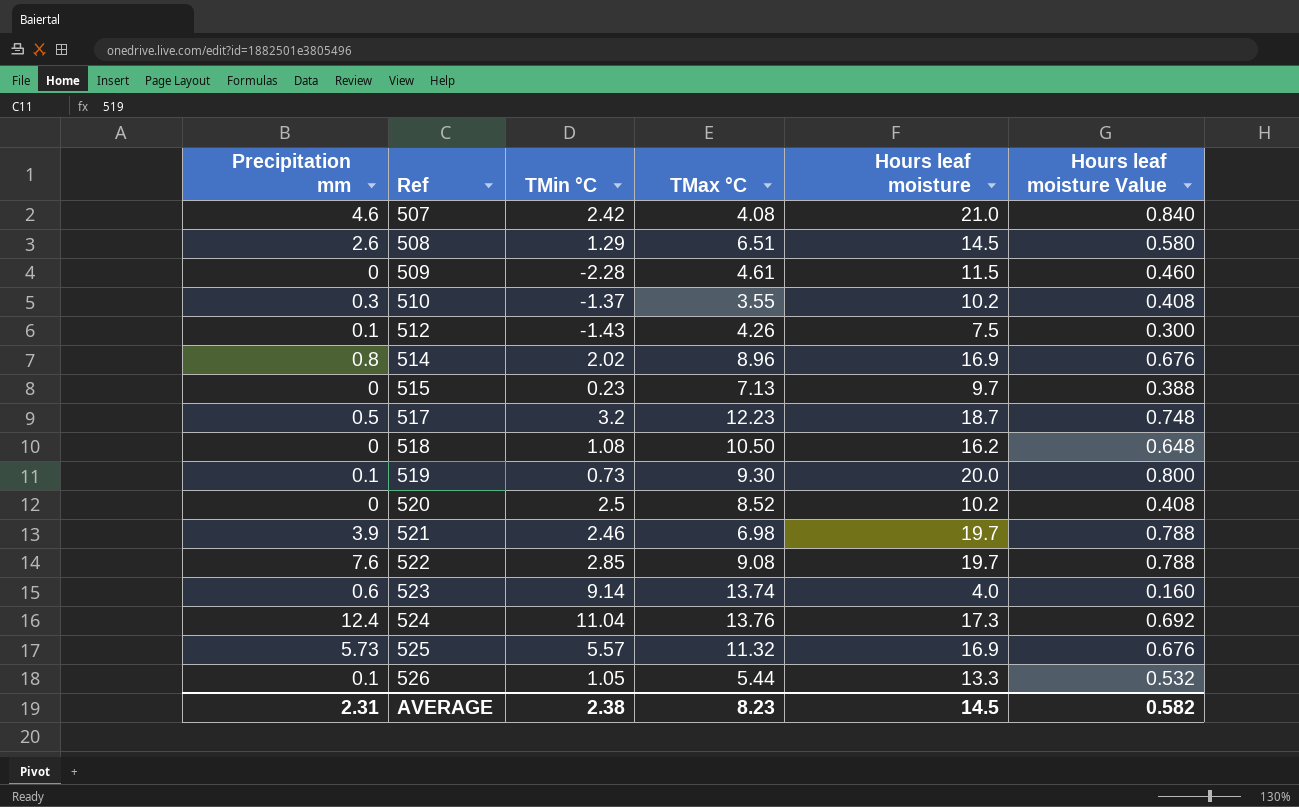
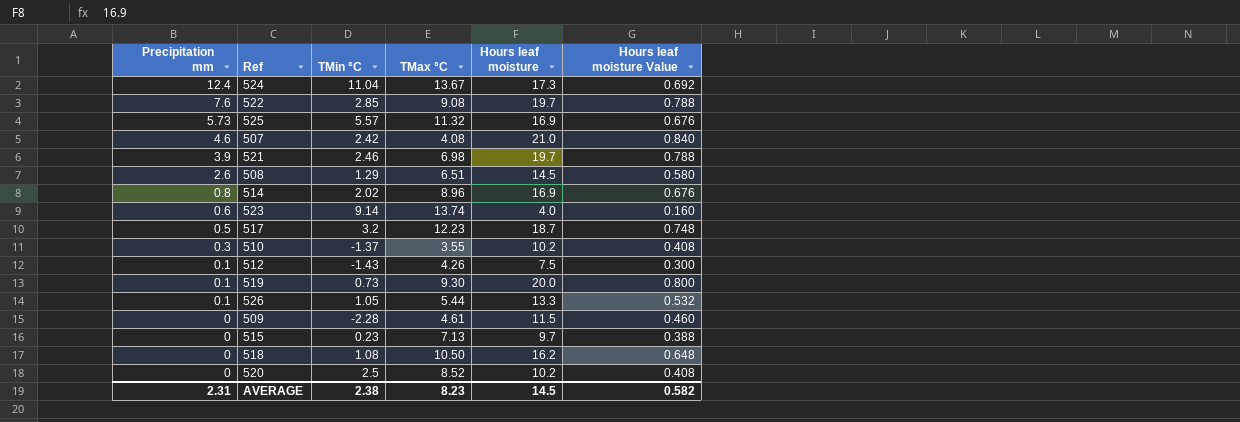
row order: Ref ascending -> Precipitation mm descending
524 | TMax °C: 13.76 -> 13.67

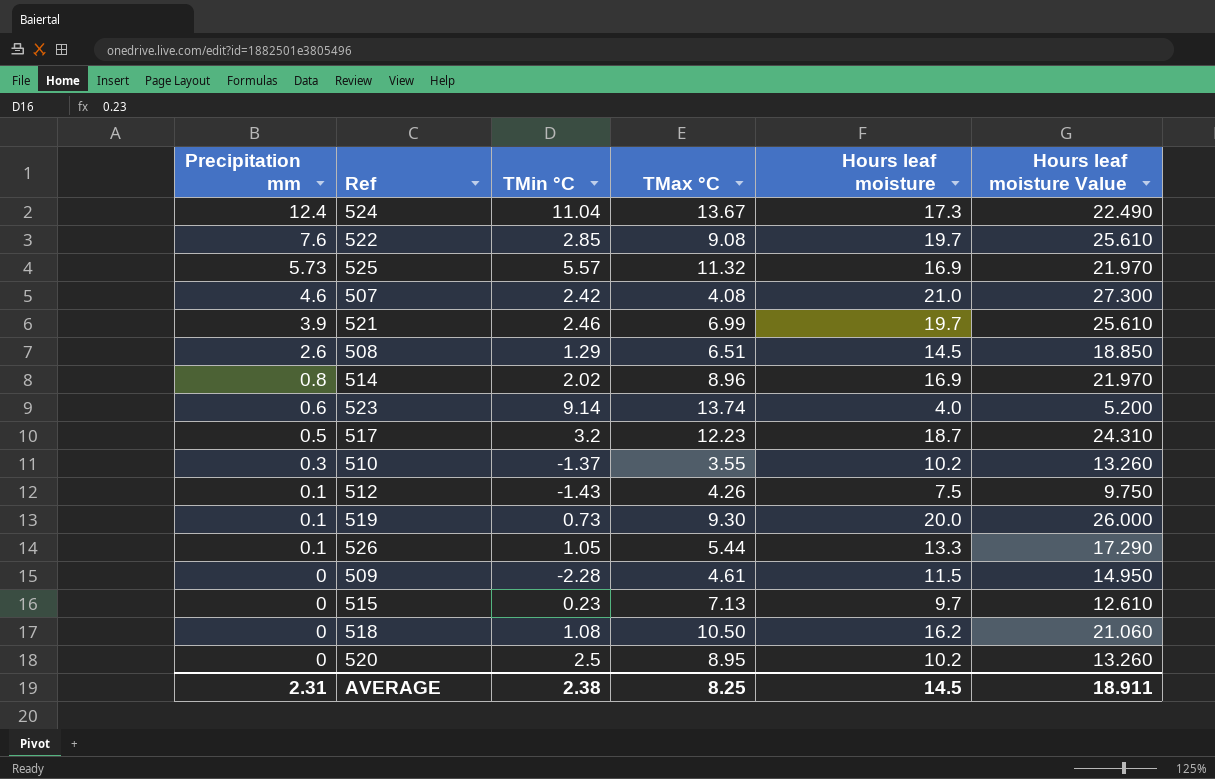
column Hours leaf moisture Value | formula: [Hours leaf moisture] * 0.04 -> [Hours leaf moisture] * 1.3
521 | TMax °C: 6.98 -> 6.99
520 | TMax °C: 8.52 -> 8.95
AVERAGE | TMax °C: 8.23 -> 8.25
AVERAGE | Hours leaf moisture Value: 0.582 -> 18.911

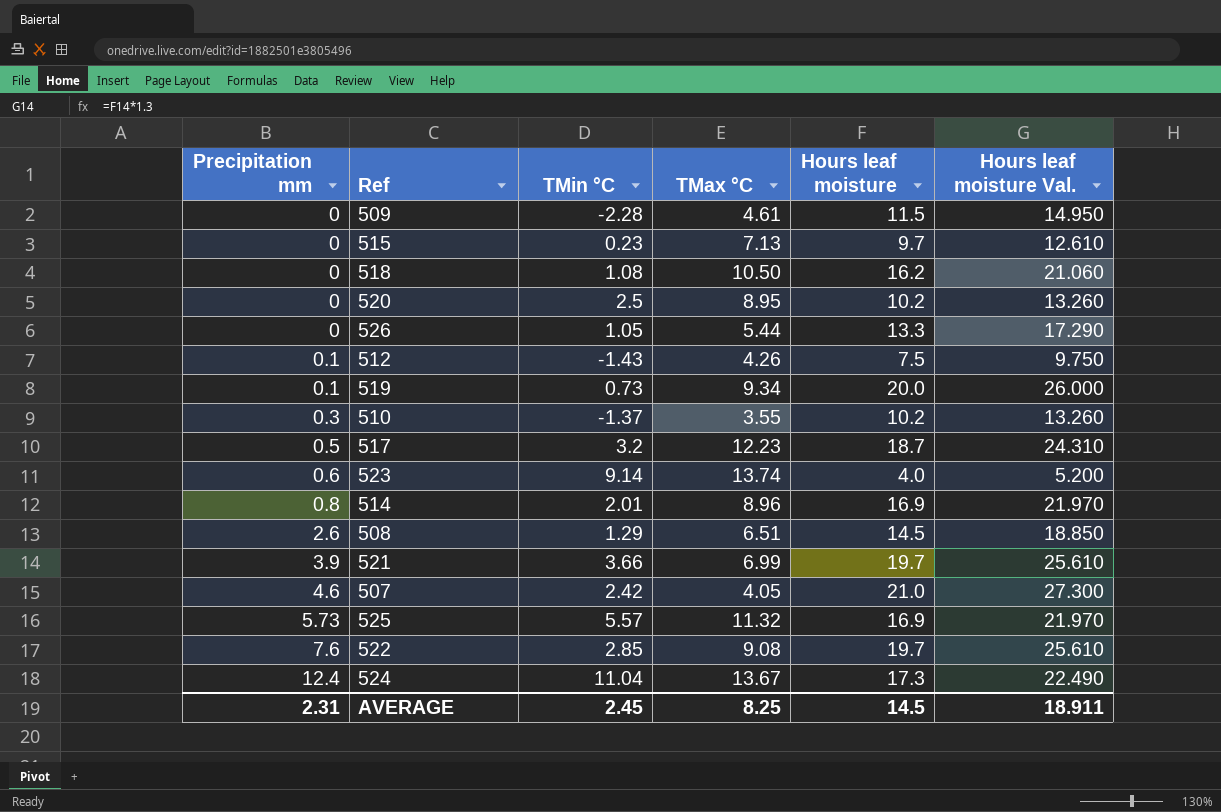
row order: Precipitation mm descending -> Precipitation mm ascending
column name: Hours leaf moisture Value -> Hours leaf moisture Val.
526 | Precipitation mm: 0.1 -> 0
519 | TMax °C: 9.30 -> 9.34
514 | TMin °C: 2.02 -> 2.01
521 | TMin °C: 2.46 -> 3.66
507 | TMax °C: 4.08 -> 4.05
AVERAGE | TMin °C: 2.38 -> 2.45

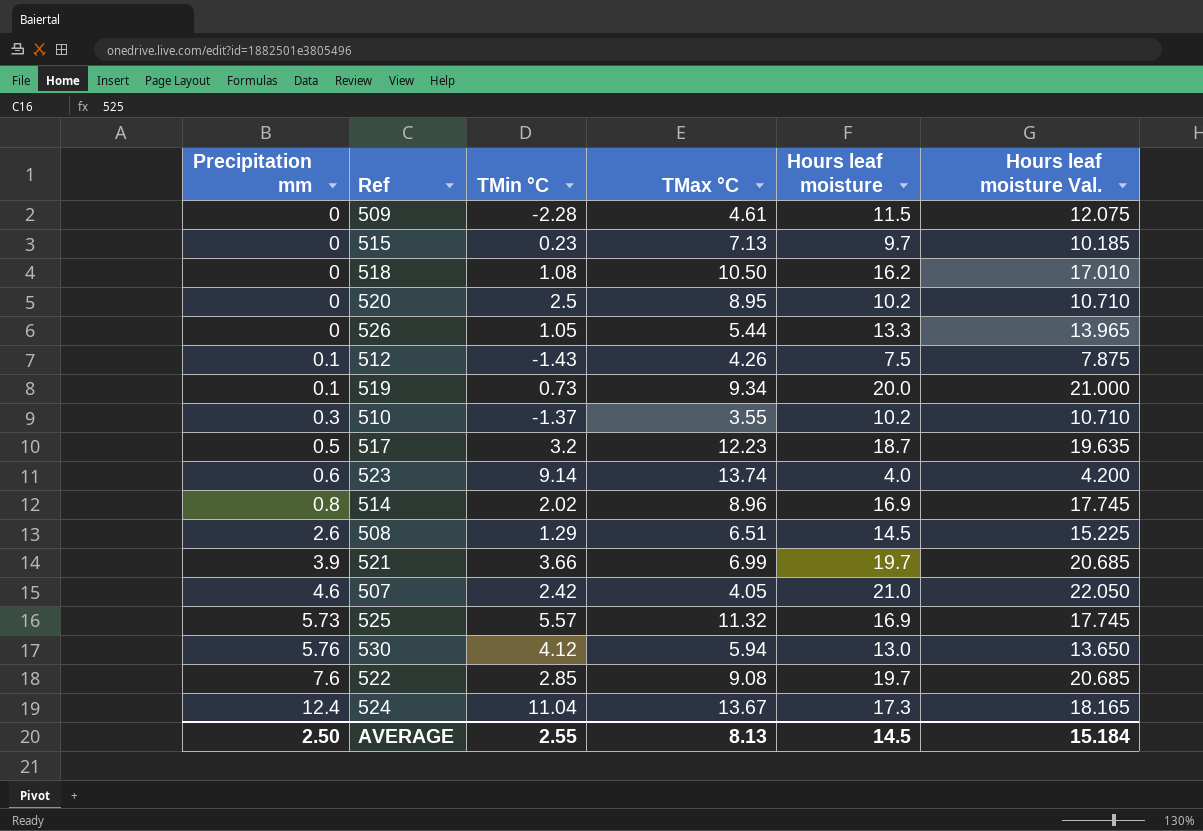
column Hours leaf moisture Val. | formula: [Hours leaf moisture] * 1.3 -> [Hours leaf moisture] * 1.05
514 | TMin °C: 2.01 -> 2.02
row 530: none -> 5.76 | 4.12 | 5.94 | 13.0 | 13.650
AVERAGE | Precipitation mm: 2.31 -> 2.50
AVERAGE | TMin °C: 2.45 -> 2.55
AVERAGE | TMax °C: 8.25 -> 8.13
AVERAGE | Hours leaf moisture Val.: 18.911 -> 15.184

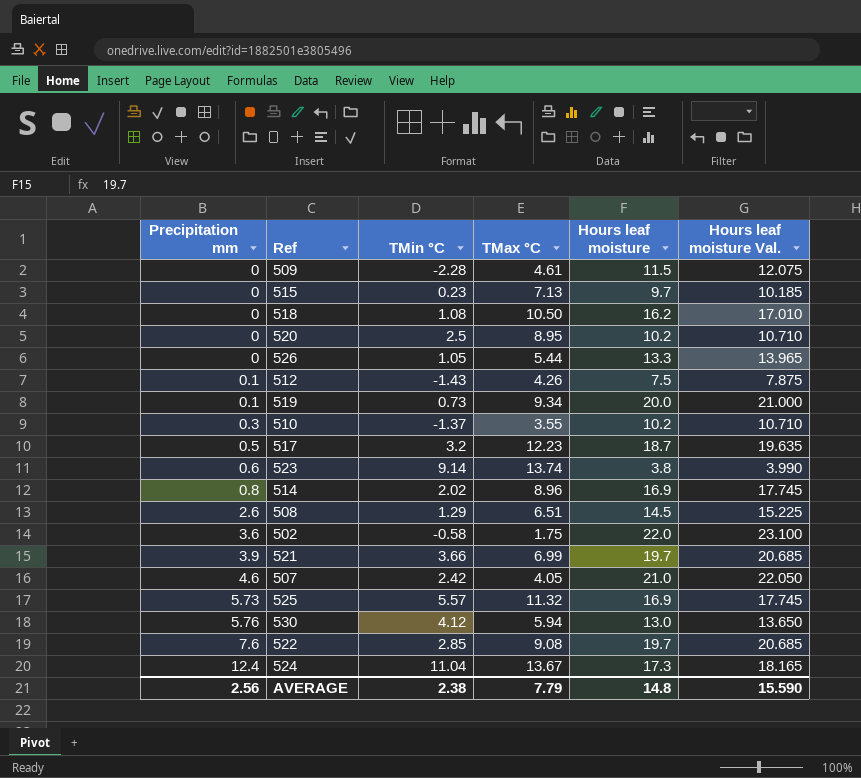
523 | Hours leaf moisture: 4.0 -> 3.8
523 | Hours leaf moisture Val.: 4.200 -> 3.990
row 502: none -> 3.6 | -0.58 | 1.75 | 22.0 | 23.100
AVERAGE | Precipitation mm: 2.50 -> 2.56
AVERAGE | TMin °C: 2.55 -> 2.38
AVERAGE | TMax °C: 8.13 -> 7.79
AVERAGE | Hours leaf moisture: 14.5 -> 14.8
AVERAGE | Hours leaf moisture Val.: 15.184 -> 15.590

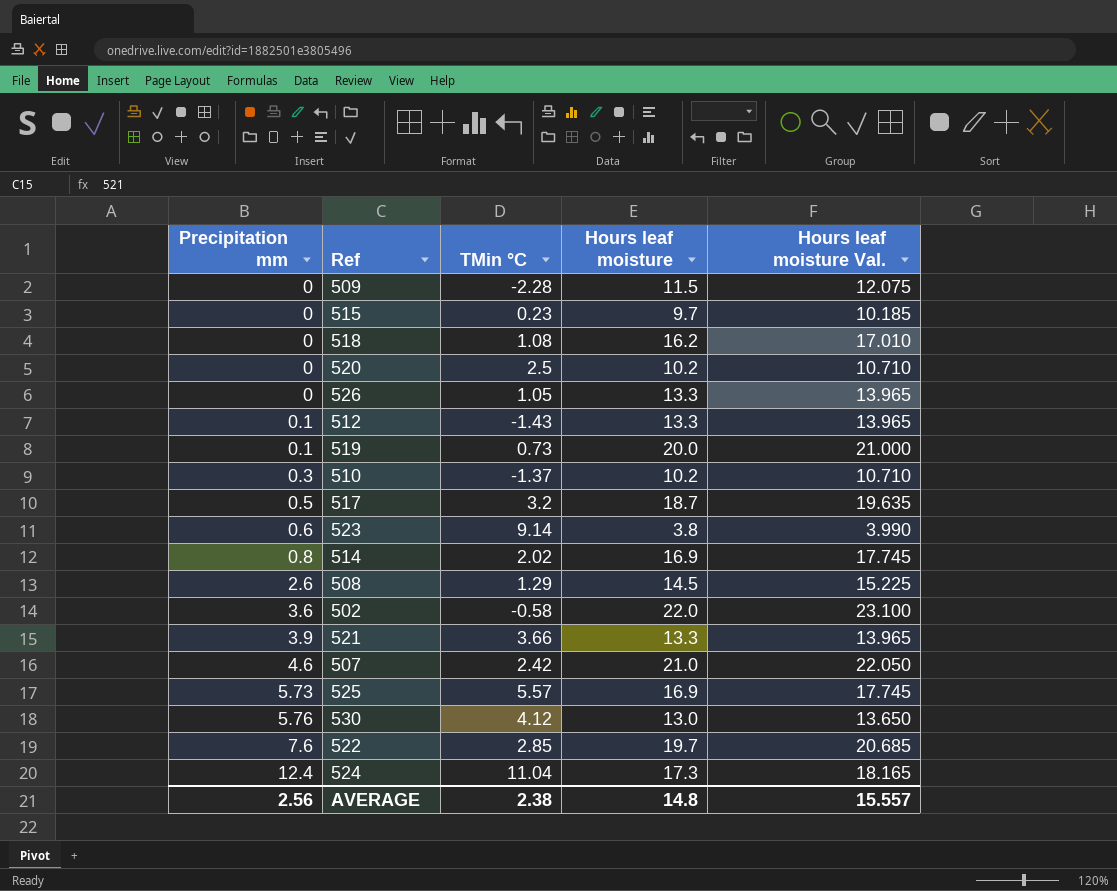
column TMax °C | position: 4 -> none
512 | Hours leaf moisture: 7.5 -> 13.3
512 | Hours leaf moisture Val.: 7.875 -> 13.965
521 | Hours leaf moisture: 19.7 -> 13.3
521 | Hours leaf moisture Val.: 20.685 -> 13.965
AVERAGE | Hours leaf moisture Val.: 15.590 -> 15.557

